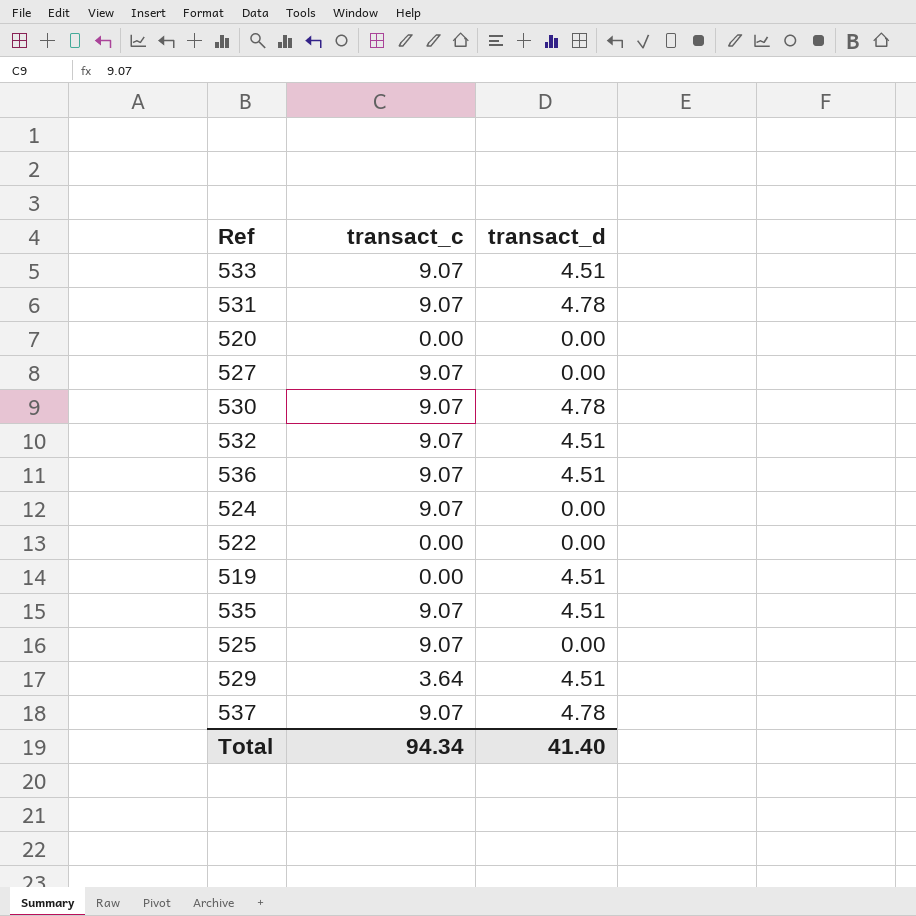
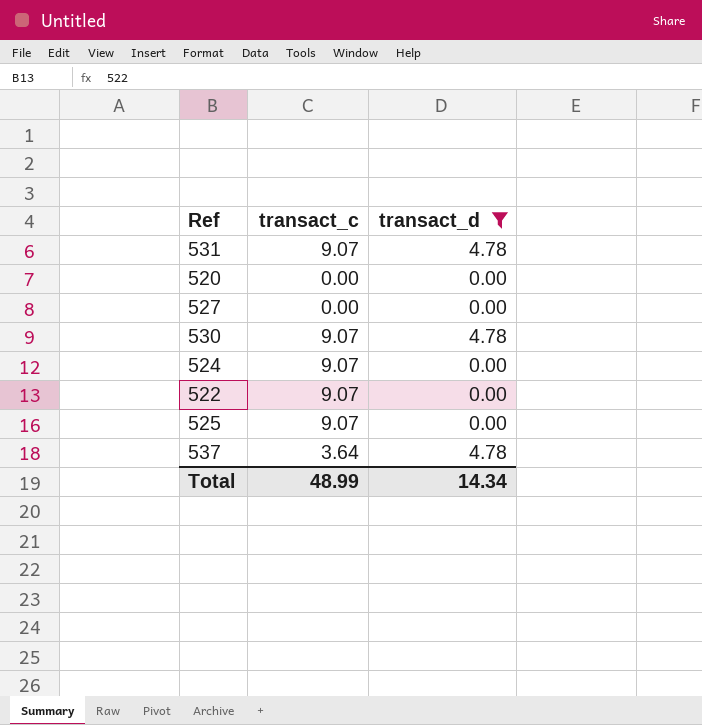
filter: none -> transact_d != 4.51
527 | transact_c: 9.07 -> 0.00
522 | transact_c: 0.00 -> 9.07
537 | transact_c: 9.07 -> 3.64
Total | transact_c: 94.34 -> 48.99
Total | transact_d: 41.40 -> 14.34

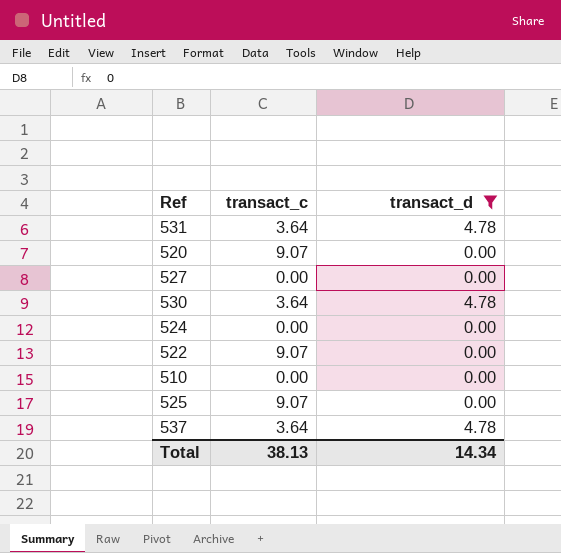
531 | transact_c: 9.07 -> 3.64
520 | transact_c: 0.00 -> 9.07
530 | transact_c: 9.07 -> 3.64
524 | transact_c: 9.07 -> 0.00
row 510: none -> 0.00 | 0.00
Total | transact_c: 48.99 -> 38.13

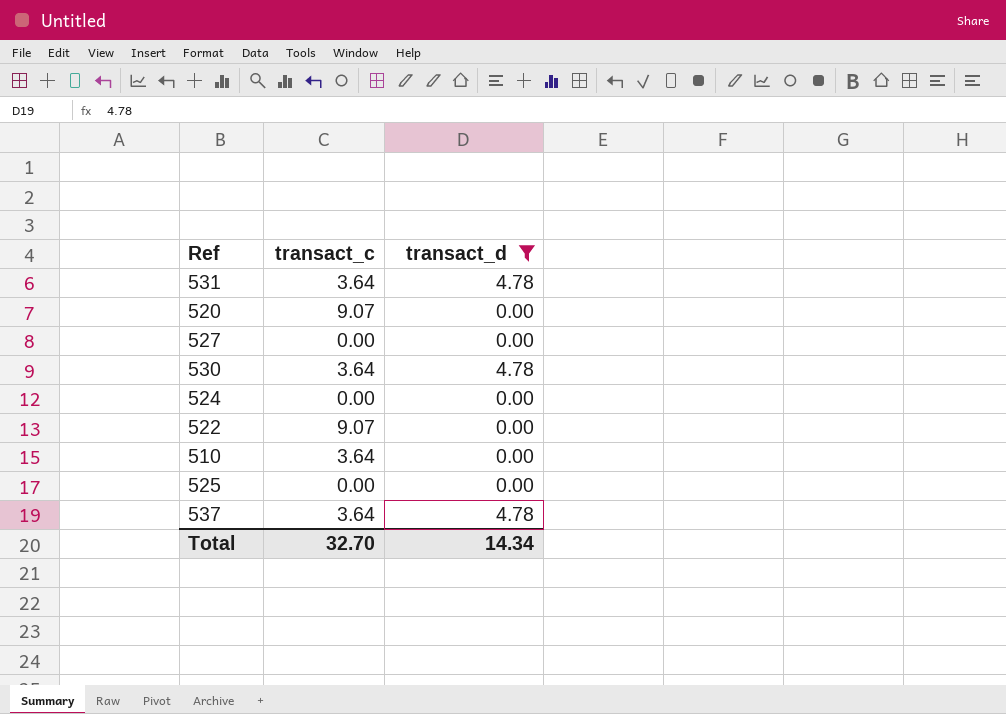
510 | transact_c: 0.00 -> 3.64
525 | transact_c: 9.07 -> 0.00
Total | transact_c: 38.13 -> 32.70

